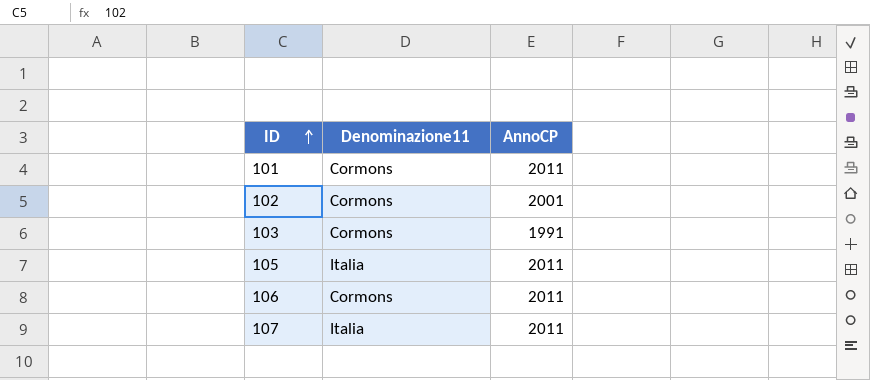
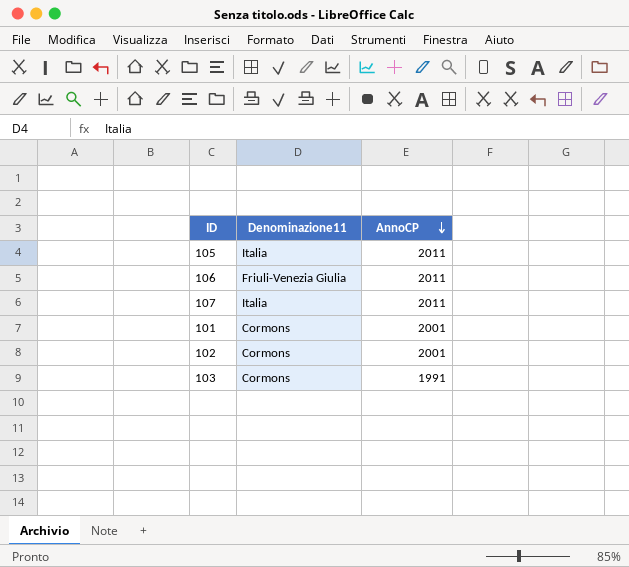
row order: ID ascending -> AnnoCP descending
106 | Denominazione11: Cormons -> Friuli-Venezia Giulia
101 | AnnoCP: 2011 -> 2001

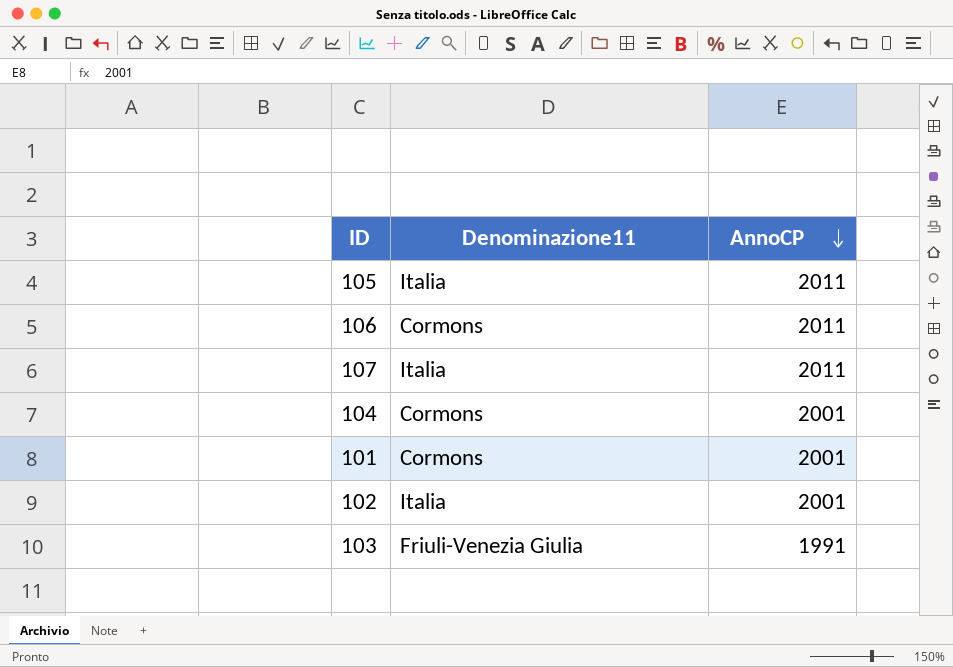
106 | Denominazione11: Friuli-Venezia Giulia -> Cormons
row 104: none -> Cormons | 2001
102 | Denominazione11: Cormons -> Italia
103 | Denominazione11: Cormons -> Friuli-Venezia Giulia

